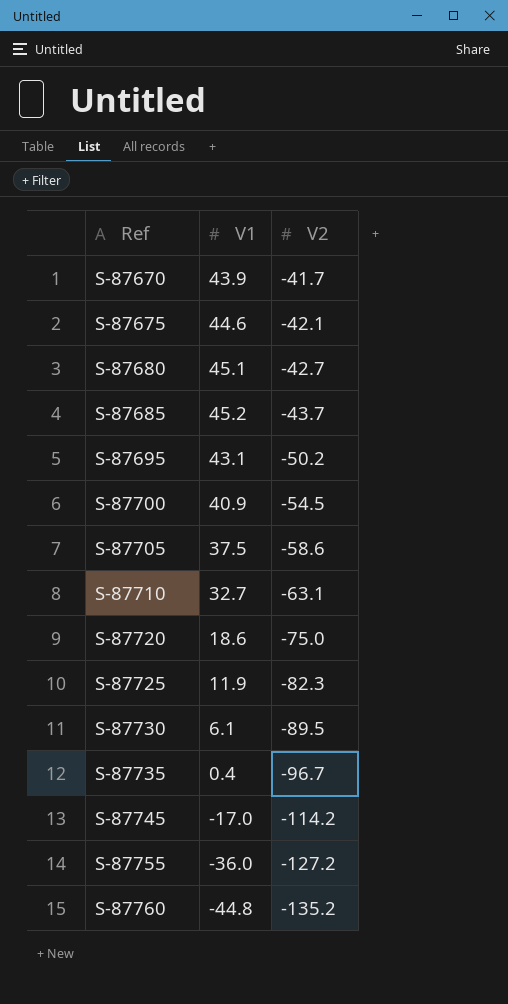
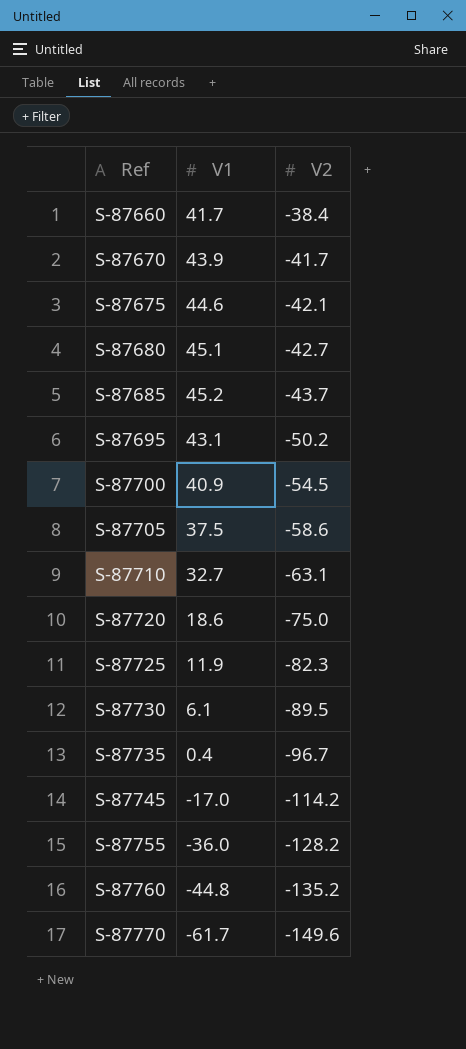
row S-87660: none -> 41.7 | -38.4
S-87755 | V2: -127.2 -> -128.2
row S-87770: none -> -61.7 | -149.6

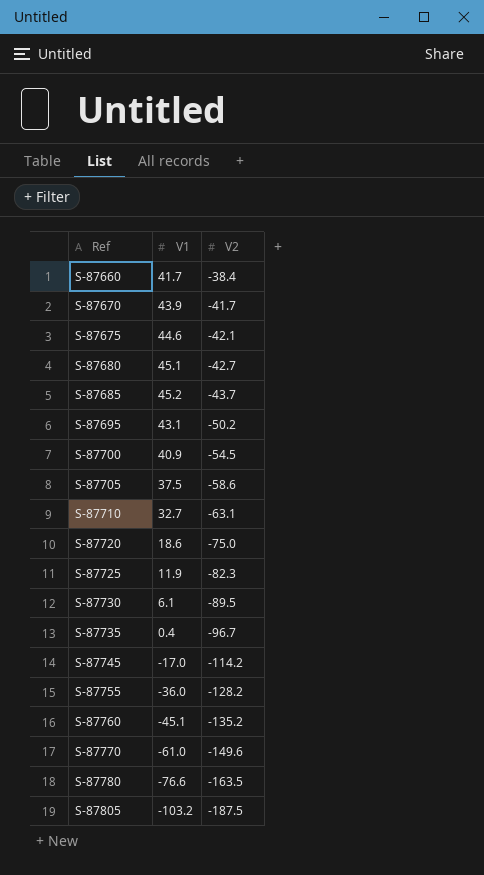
S-87760 | V1: -44.8 -> -45.1
S-87770 | V1: -61.7 -> -61.0
row S-87780: none -> -76.6 | -163.5
row S-87805: none -> -103.2 | -187.5

